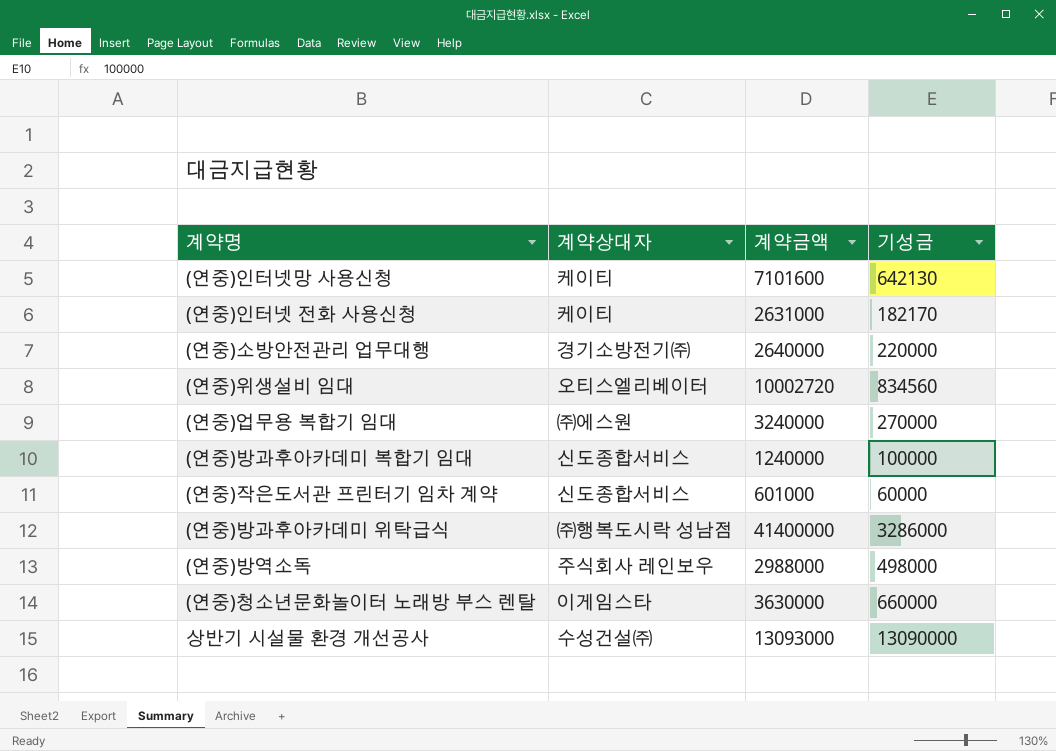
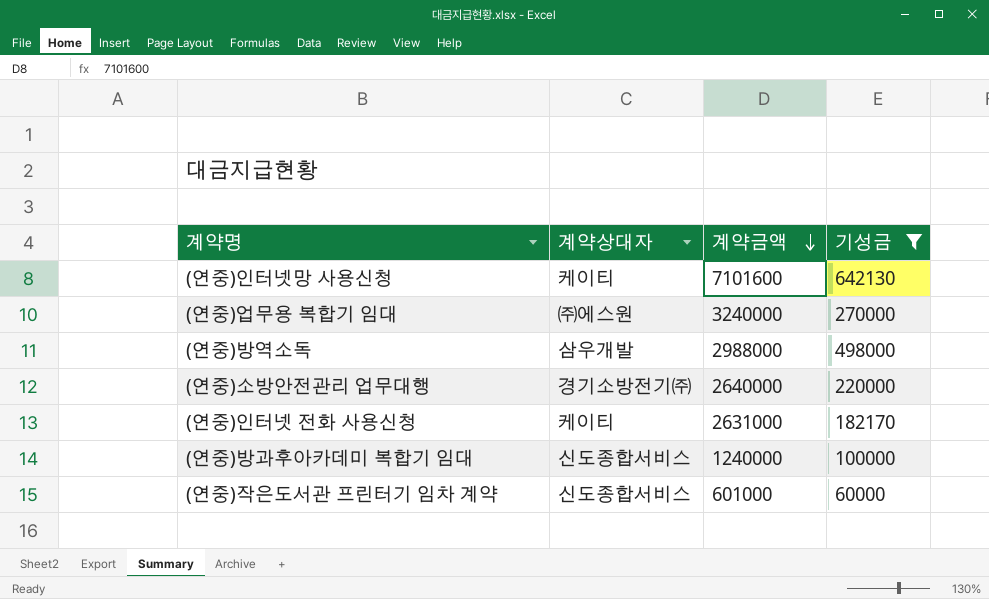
filter: none -> 기성금 <= 642130
row order: none -> 계약금액 descending
(연중)방역소독 | 계약상대자: 주식회사 레인보우 -> 삼우개발

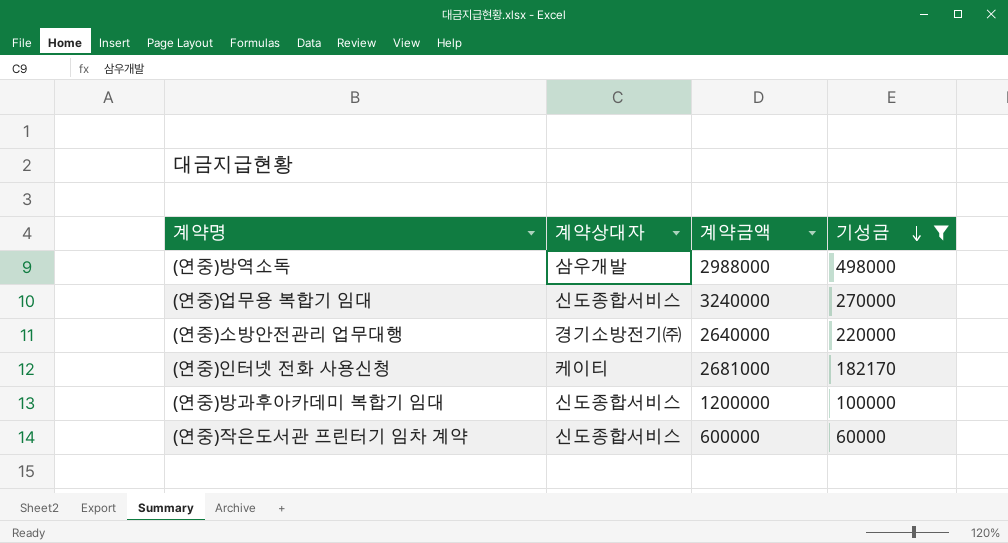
row order: 계약금액 descending -> 기성금 descending
row (연중)인터넷망 사용신청: 케이티 | 7101600 | 642130 -> none
(연중)업무용 복합기 임대 | 계약상대자: ㈜에스원 -> 신도종합서비스
(연중)인터넷 전화 사용신청 | 계약금액: 2631000 -> 2681000
(연중)방과후아카데미 복합기 임대 | 계약금액: 1240000 -> 1200000
(연중)작은도서관 프린터기 임차 계약 | 계약금액: 601000 -> 600000

